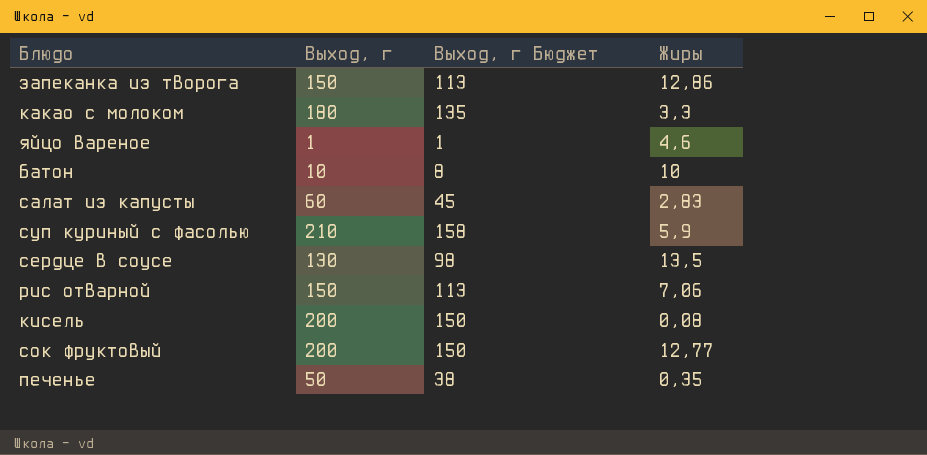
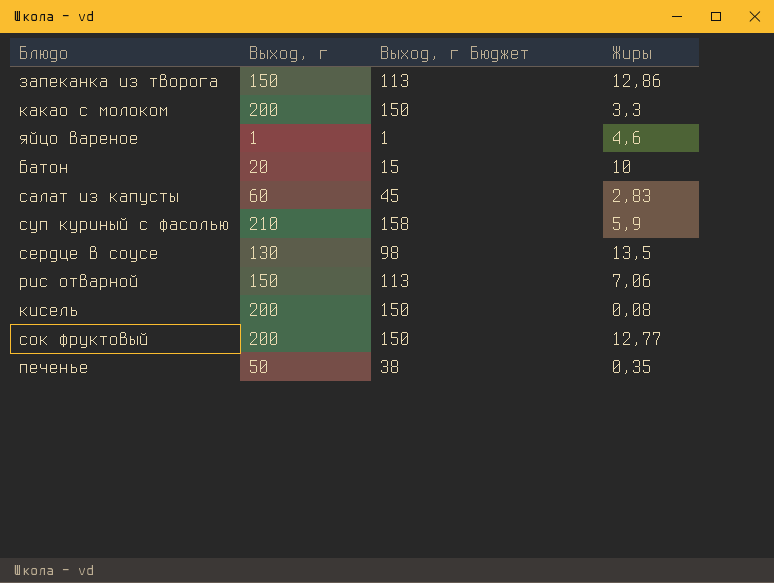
какао с молоком | Выход, г: 180 -> 200
какао с молоком | Выход, г Бюджет: 135 -> 150
батон | Выход, г: 10 -> 20
батон | Выход, г Бюджет: 8 -> 15

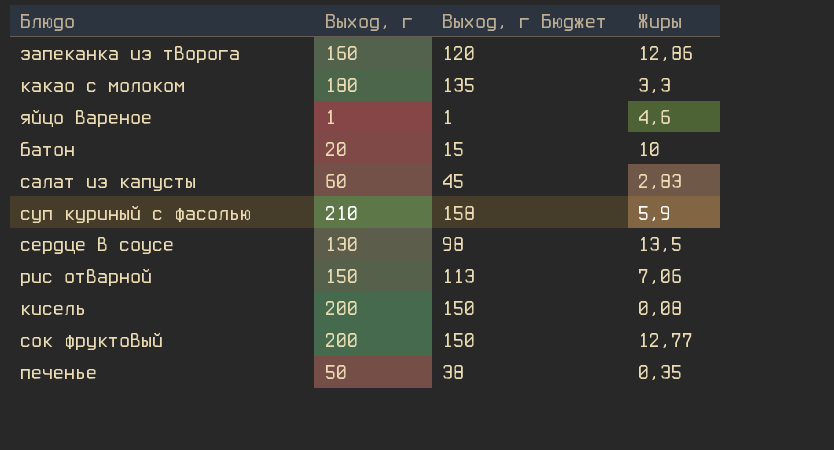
запеканка из творога | Выход, г: 150 -> 160
запеканка из творога | Выход, г Бюджет: 113 -> 120
какао с молоком | Выход, г: 200 -> 180
какао с молоком | Выход, г Бюджет: 150 -> 135

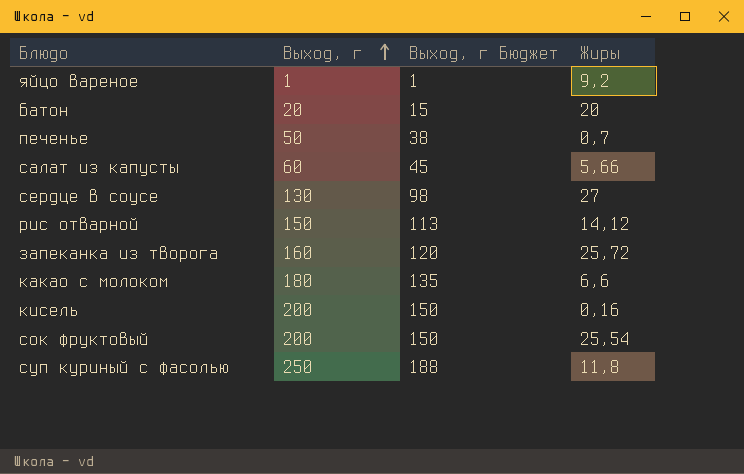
row order: none -> Выход, г ascending
яйцо вареное | Жиры: 4,6 -> 9,2
батон | Жиры: 10 -> 20
печенье | Жиры: 0,35 -> 0,7
салат из капусты | Жиры: 2,83 -> 5,66
сердце в соусе | Жиры: 13,5 -> 27
рис отварной | Жиры: 7,06 -> 14,12
запеканка из творога | Жиры: 12,86 -> 25,72
какао с молоком | Жиры: 3,3 -> 6,6
кисель | Жиры: 0,08 -> 0,16
сок фруктовый | Жиры: 12,77 -> 25,54
суп куриный с фасолью | Выход, г: 210 -> 250
суп куриный с фасолью | Выход, г Бюджет: 158 -> 188
суп куриный с фасолью | Жиры: 5,9 -> 11,8

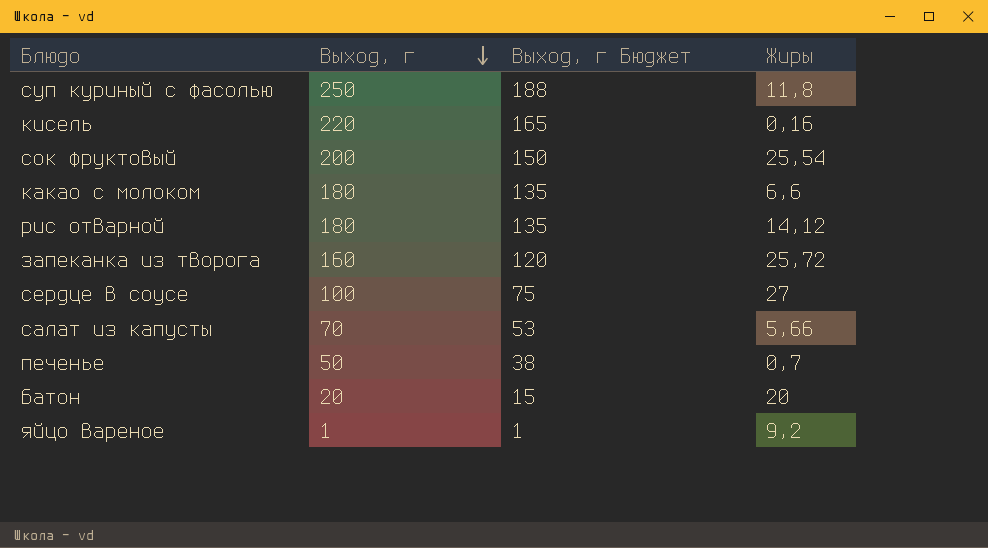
row order: Выход, г ascending -> Выход, г descending
кисель | Выход, г: 200 -> 220
кисель | Выход, г Бюджет: 150 -> 165
рис отварной | Выход, г: 150 -> 180
рис отварной | Выход, г Бюджет: 113 -> 135
сердце в соусе | Выход, г: 130 -> 100
сердце в соусе | Выход, г Бюджет: 98 -> 75
салат из капусты | Выход, г: 60 -> 70
салат из капусты | Выход, г Бюджет: 45 -> 53

